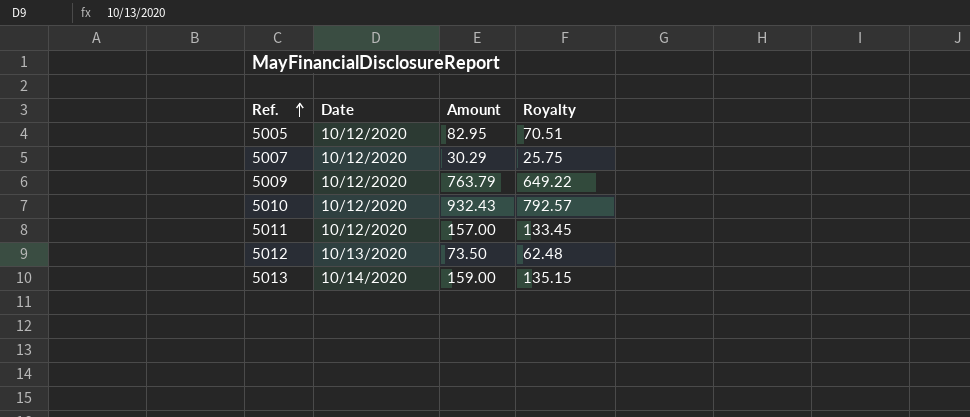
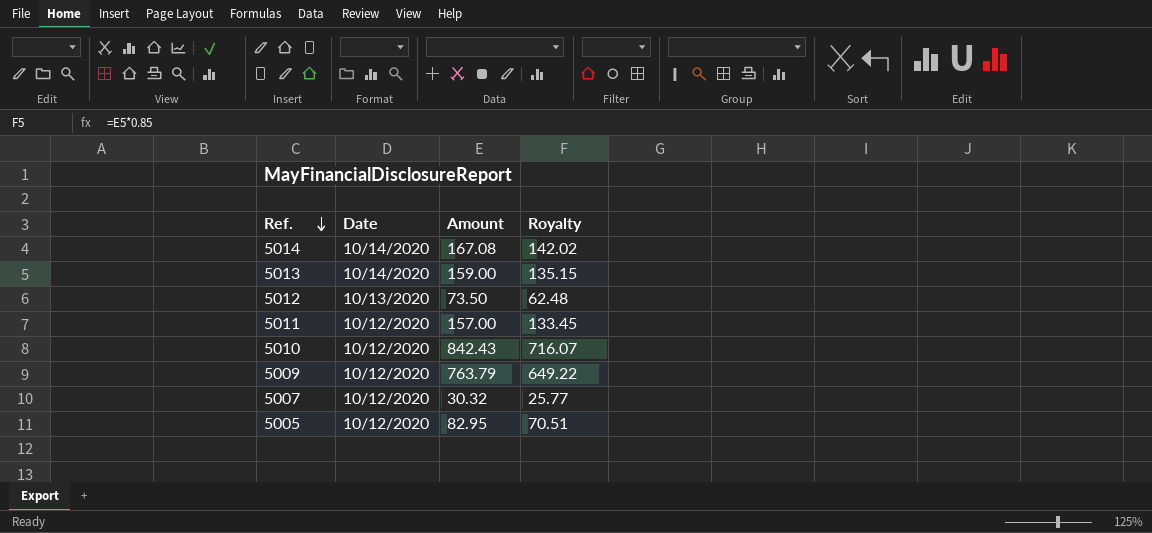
row order: Ref. ascending -> Ref. descending
row 5014: none -> 10/14/2020 | 167.08 | 142.02
5010 | Amount: 932.43 -> 842.43
5010 | Royalty: 792.57 -> 716.07
5007 | Amount: 30.29 -> 30.32
5007 | Royalty: 25.75 -> 25.77

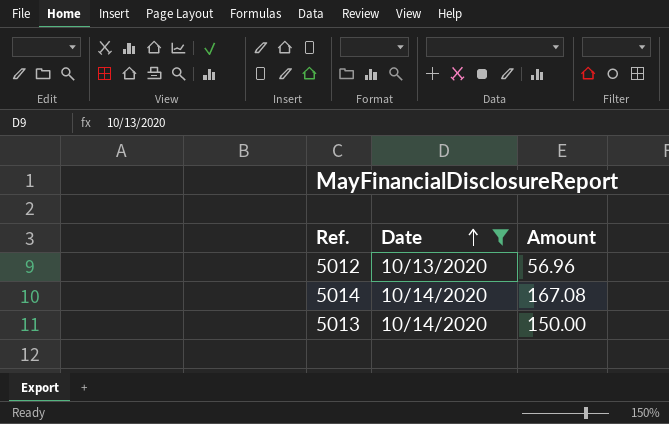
filter: none -> Date != 10/12/2020
row order: Ref. descending -> Date ascending
column Royalty | formula: [Amount] * 0.85 -> none
5012 | Amount: 73.50 -> 56.96
5013 | Amount: 159.00 -> 150.00

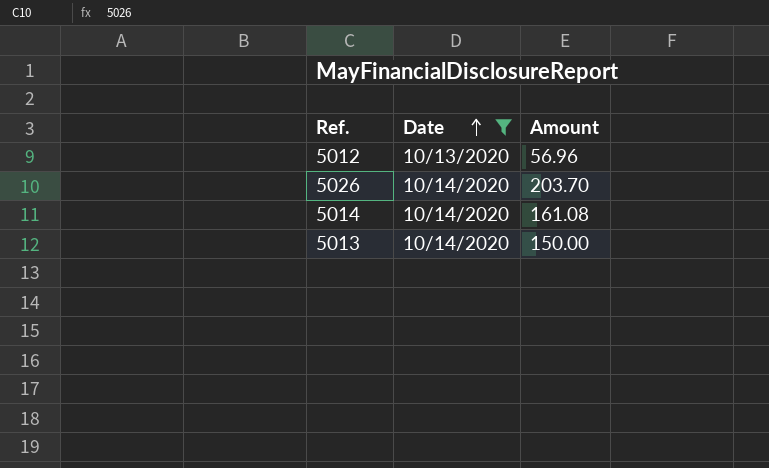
row 5026: none -> 10/14/2020 | 203.70
5014 | Amount: 167.08 -> 161.08

